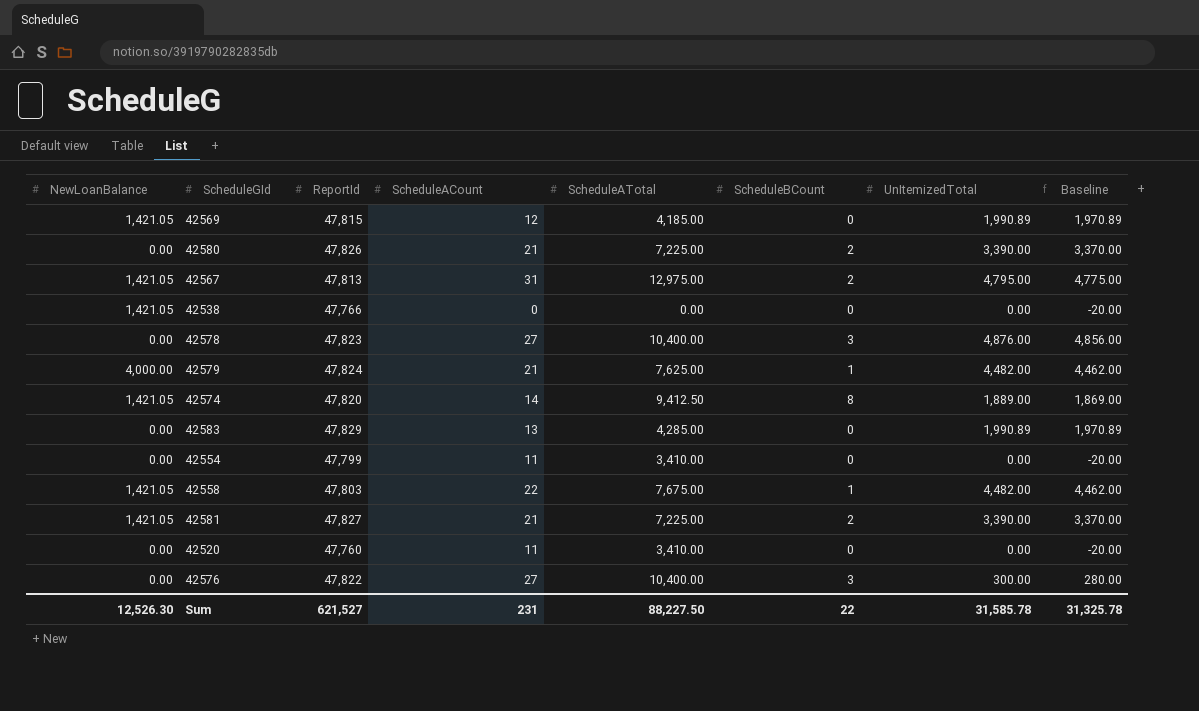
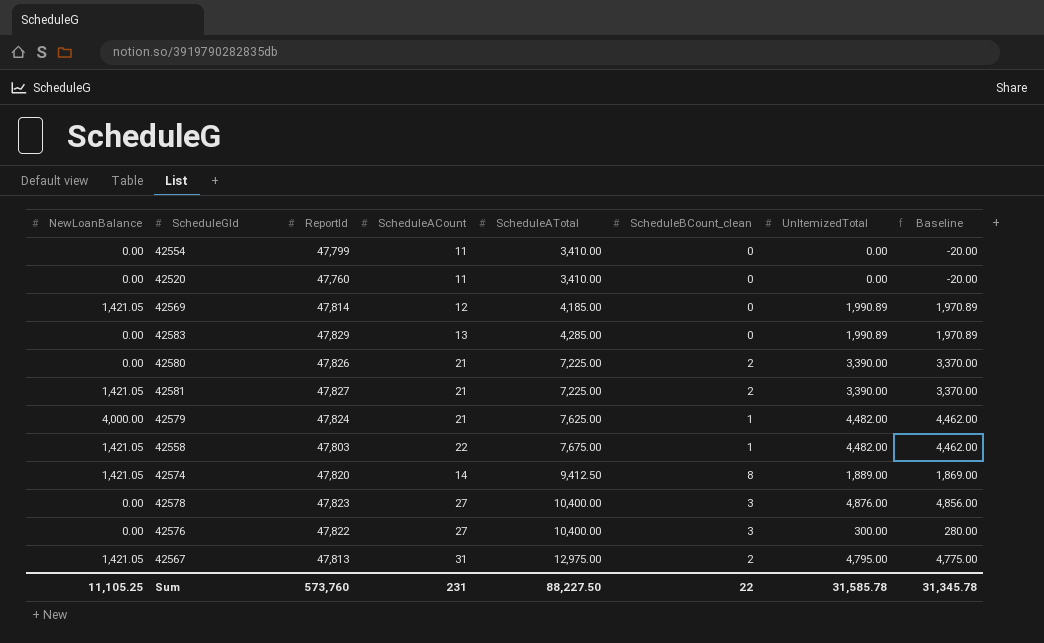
row order: none -> ScheduleATotal ascending
column name: ScheduleBCount -> ScheduleBCount_clean
row 42538: 1,421.05 | 47,766 | 0 | 0.00 | 0 | 0.00 | -20.00 -> none
42569 | ReportId: 47,815 -> 47,814
Sum | NewLoanBalance: 12,526.30 -> 11,105.25
Sum | ReportId: 621,527 -> 573,760
Sum | Baseline: 31,325.78 -> 31,345.78

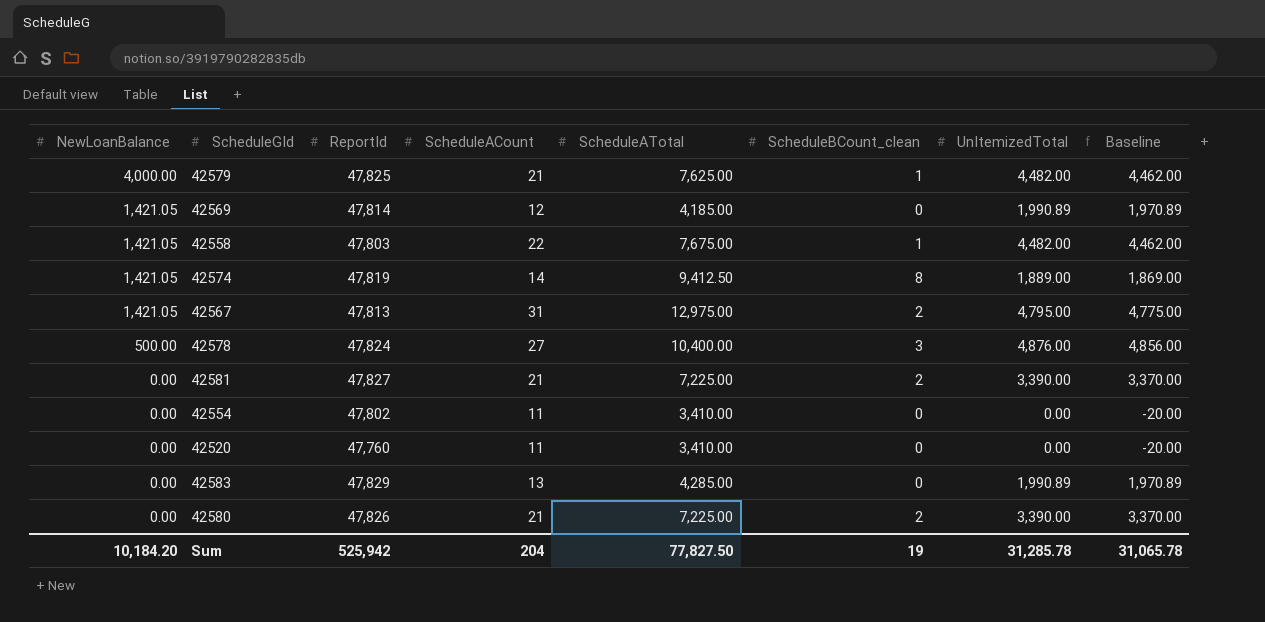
row order: ScheduleATotal ascending -> NewLoanBalance descending
row 42576: 0.00 | 47,822 | 27 | 10,400.00 | 3 | 300.00 | 280.00 -> none
42579 | ReportId: 47,824 -> 47,825
42574 | ReportId: 47,820 -> 47,819
42578 | NewLoanBalance: 0.00 -> 500.00
42578 | ReportId: 47,823 -> 47,824
42581 | NewLoanBalance: 1,421.05 -> 0.00
42554 | ReportId: 47,799 -> 47,802
Sum | NewLoanBalance: 11,105.25 -> 10,184.20
Sum | ReportId: 573,760 -> 525,942
Sum | ScheduleACount: 231 -> 204
Sum | ScheduleATotal: 88,227.50 -> 77,827.50
Sum | ScheduleBCount_clean: 22 -> 19
Sum | UnItemizedTotal: 31,585.78 -> 31,285.78
Sum | Baseline: 31,345.78 -> 31,065.78

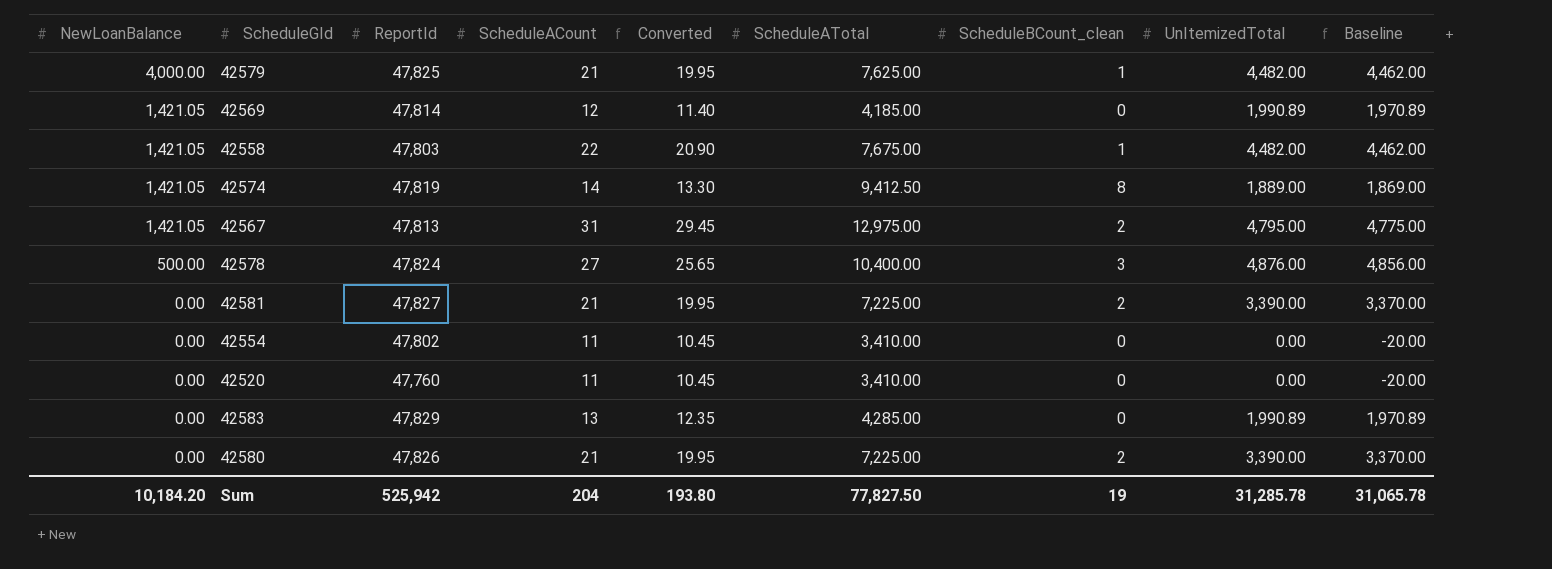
column Converted | formula: none -> [ScheduleACount] * 0.95

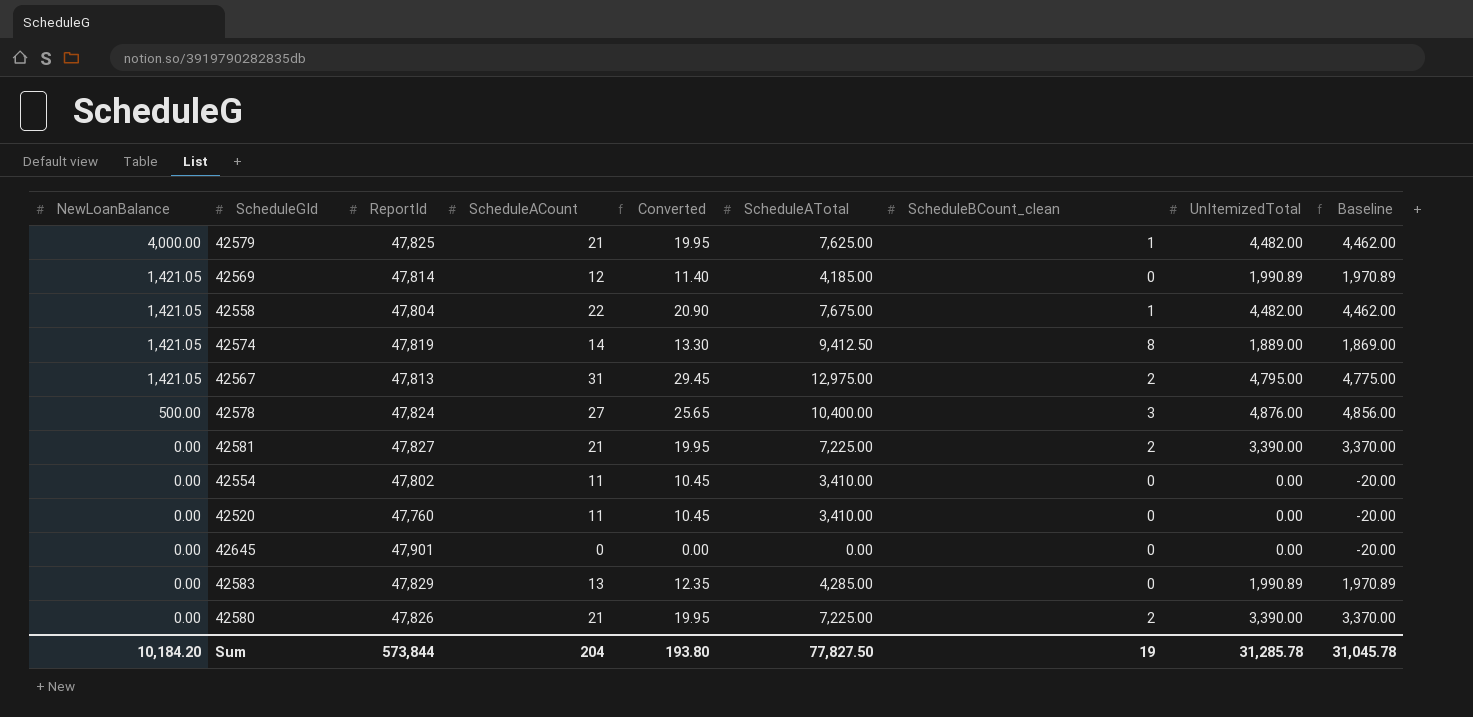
42558 | ReportId: 47,803 -> 47,804
row 42645: none -> 0.00 | 47,901 | 0 | 0.00 | 0.00 | 0 | 0.00 | -20.00
Sum | ReportId: 525,942 -> 573,844
Sum | Baseline: 31,065.78 -> 31,045.78

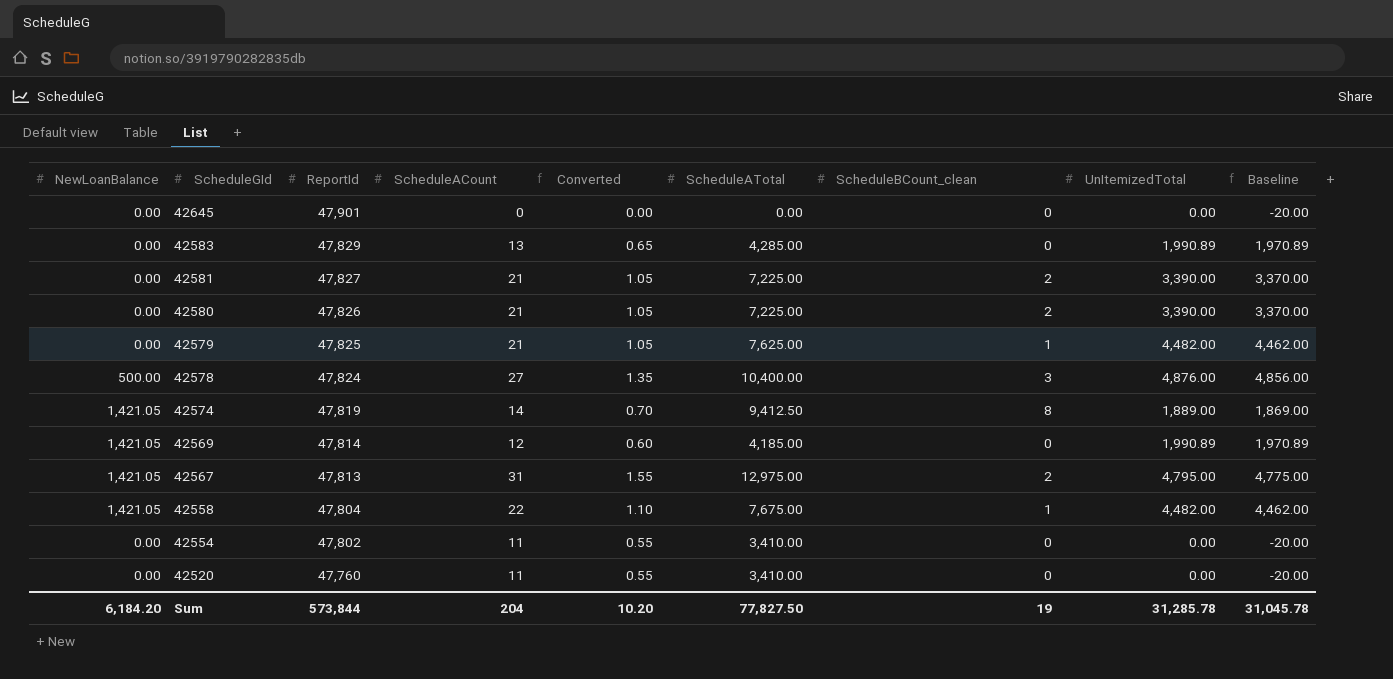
row order: NewLoanBalance descending -> ScheduleGId descending
column Converted | formula: [ScheduleACount] * 0.95 -> [ScheduleACount] * 0.05
42579 | NewLoanBalance: 4,000.00 -> 0.00
Sum | NewLoanBalance: 10,184.20 -> 6,184.20
Sum | Converted: 193.80 -> 10.20

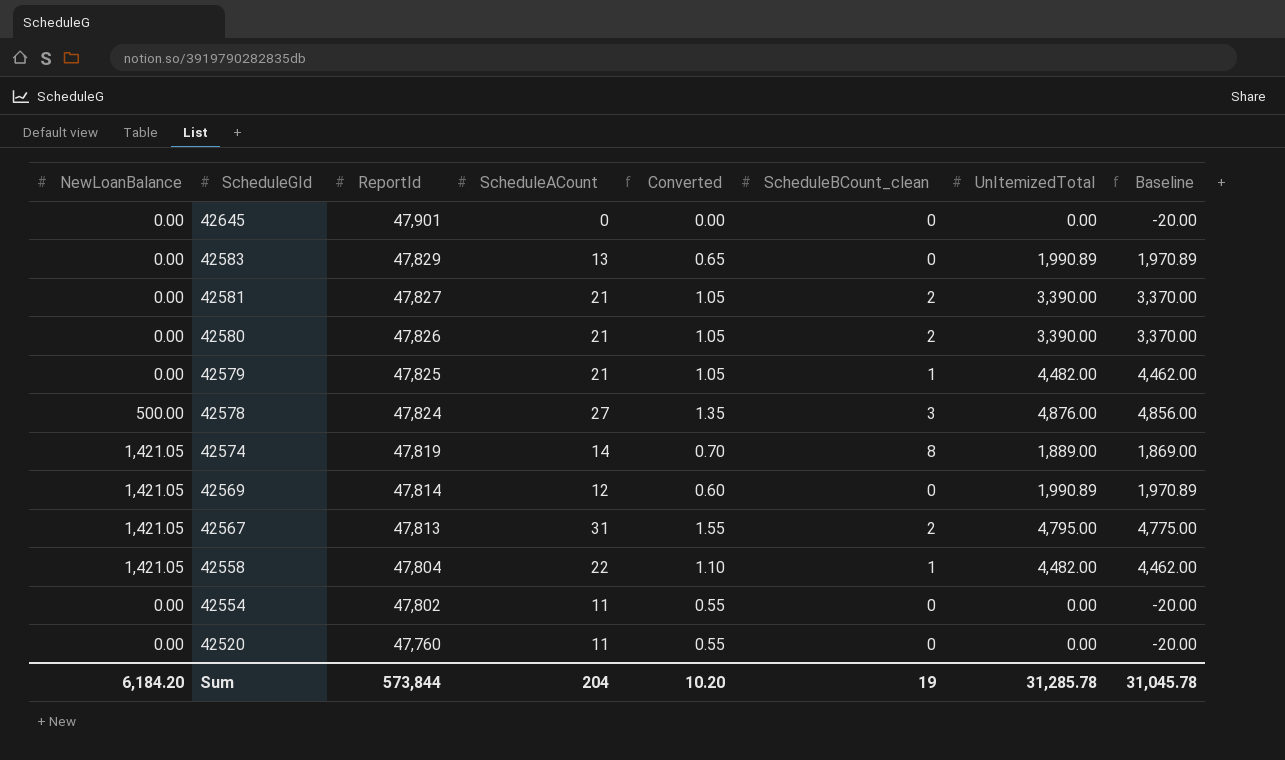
column ScheduleATotal | position: 6 -> none

